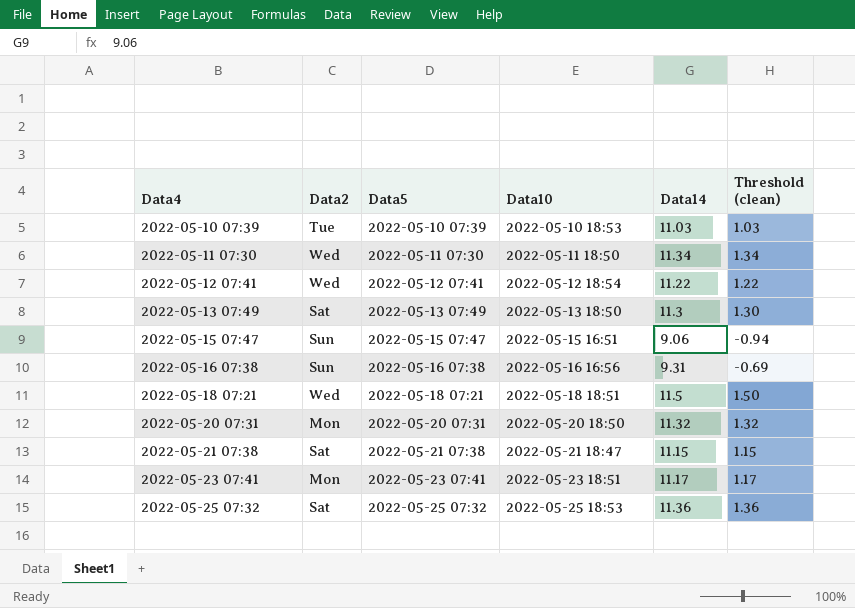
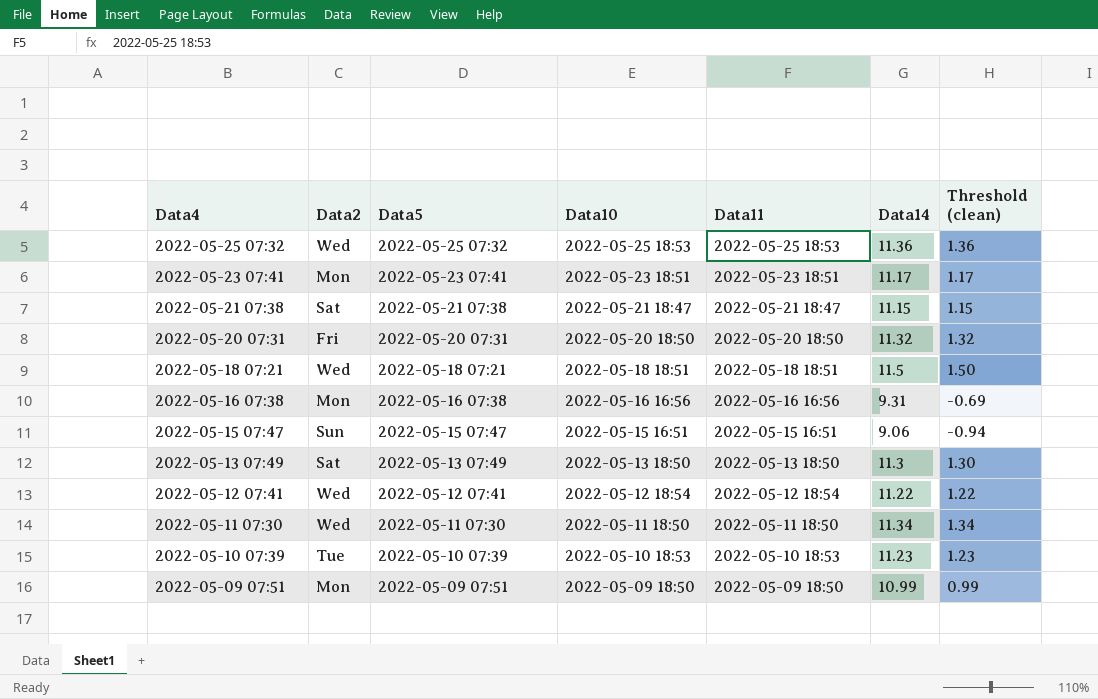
row order: Data4 ascending -> Data4 descending
column Data11 | position: none -> 5
2022-05-25 07:32 | Data2: Sat -> Wed
2022-05-20 07:31 | Data2: Mon -> Fri
2022-05-16 07:38 | Data2: Sun -> Mon
2022-05-10 07:39 | Data14: 11.03 -> 11.23
2022-05-10 07:39 | Threshold (clean): 1.03 -> 1.23
row 2022-05-09 07:51: none -> Mon | 2022-05-09 07:51 | 2022-05-09 18:50 | 2022-05-09 18:50 | 10.99 | 0.99

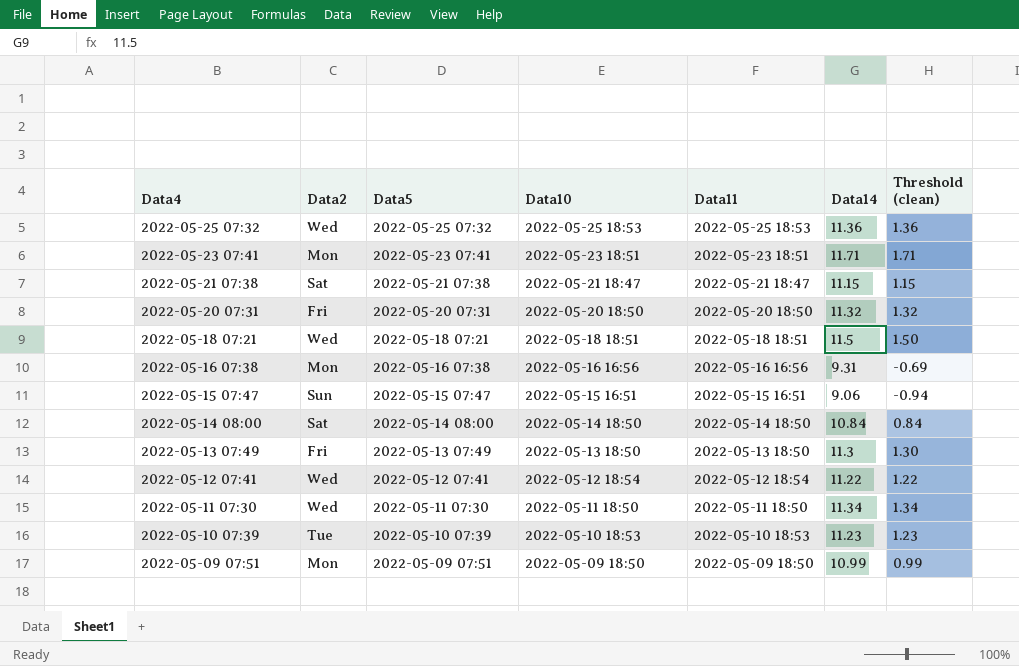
2022-05-23 07:41 | Data14: 11.17 -> 11.71
2022-05-23 07:41 | Threshold (clean): 1.17 -> 1.71
row 2022-05-14 08:00: none -> Sat | 2022-05-14 08:00 | 2022-05-14 18:50 | 2022-05-14 18:50 | 10.84 | 0.84
2022-05-13 07:49 | Data2: Sat -> Fri

